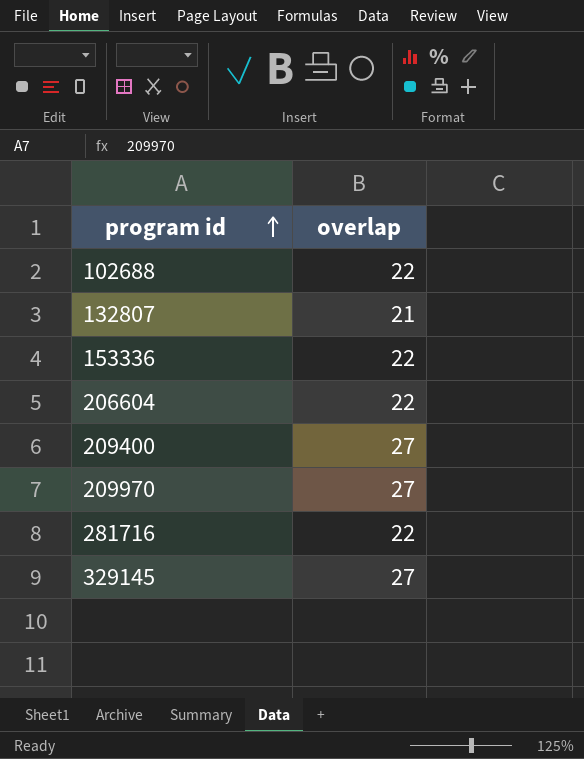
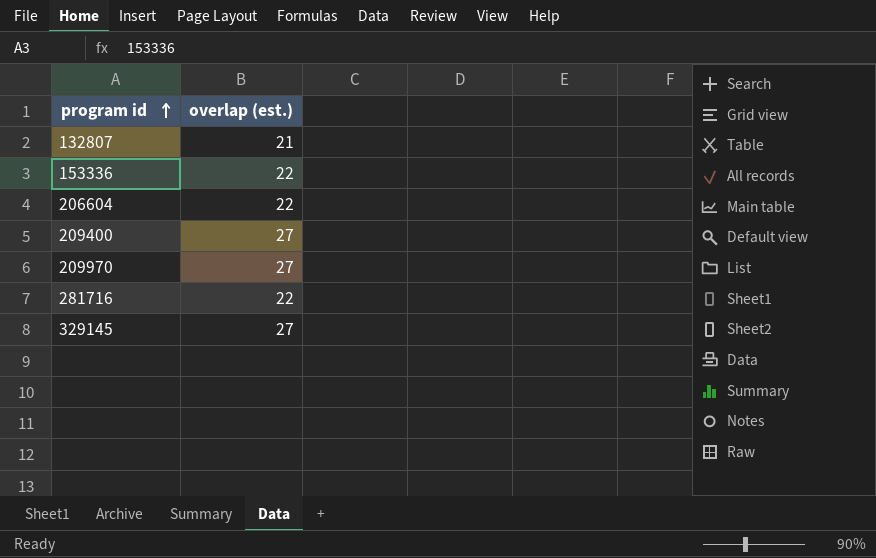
column name: overlap -> overlap (est.)
row 102688: 22 -> none

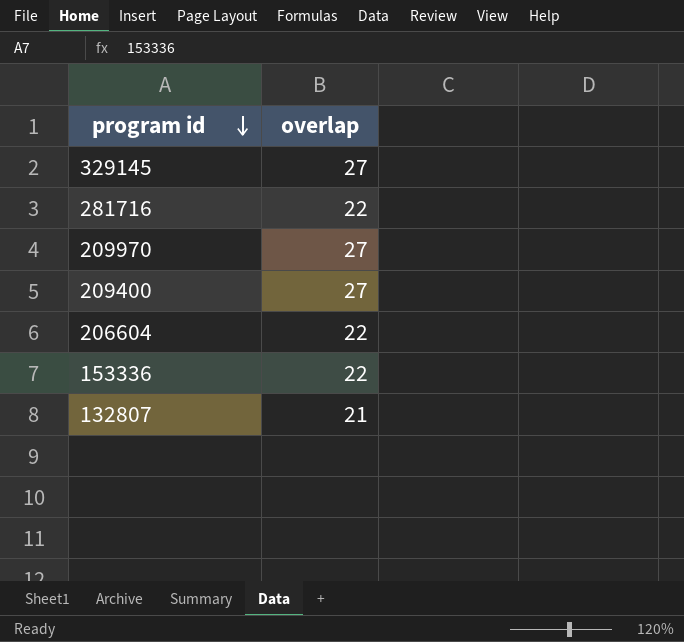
row order: program id ascending -> program id descending
column name: overlap (est.) -> overlap

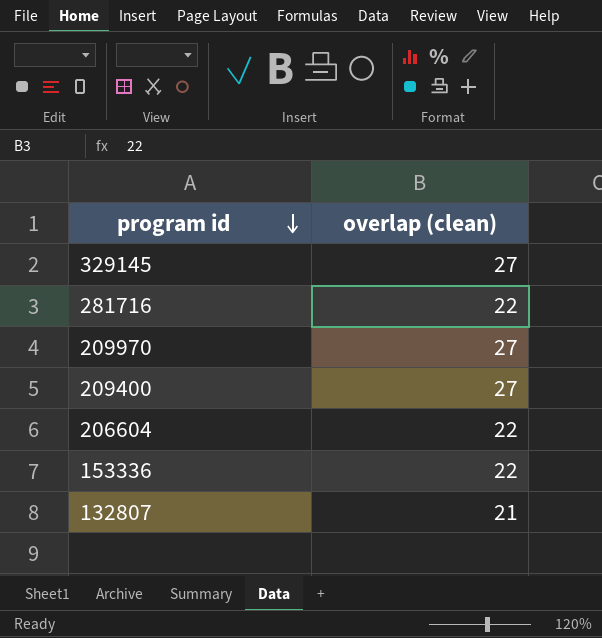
column name: overlap -> overlap (clean)

